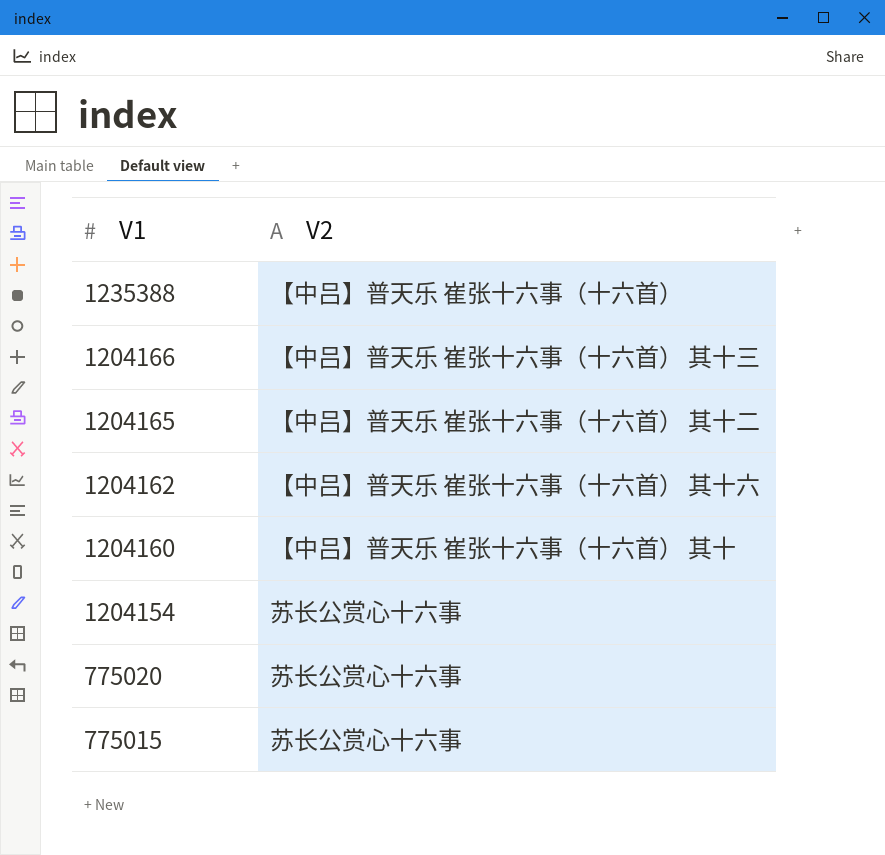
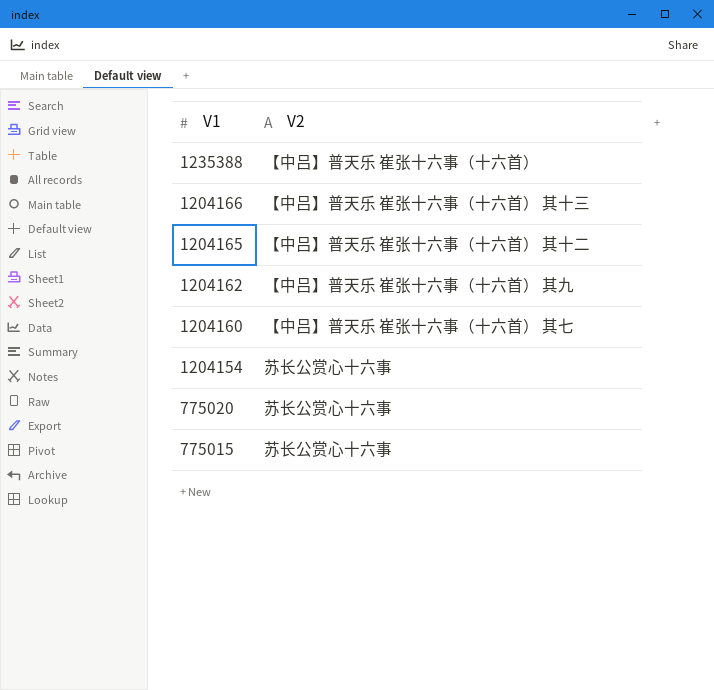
1204162 | V2: 【中吕】普天乐 崔张十六事（十六首） 其十六 -> 【中吕】普天乐 崔张十六事（十六首） 其九
1204160 | V2: 【中吕】普天乐 崔张十六事（十六首） 其十 -> 【中吕】普天乐 崔张十六事（十六首） 其七

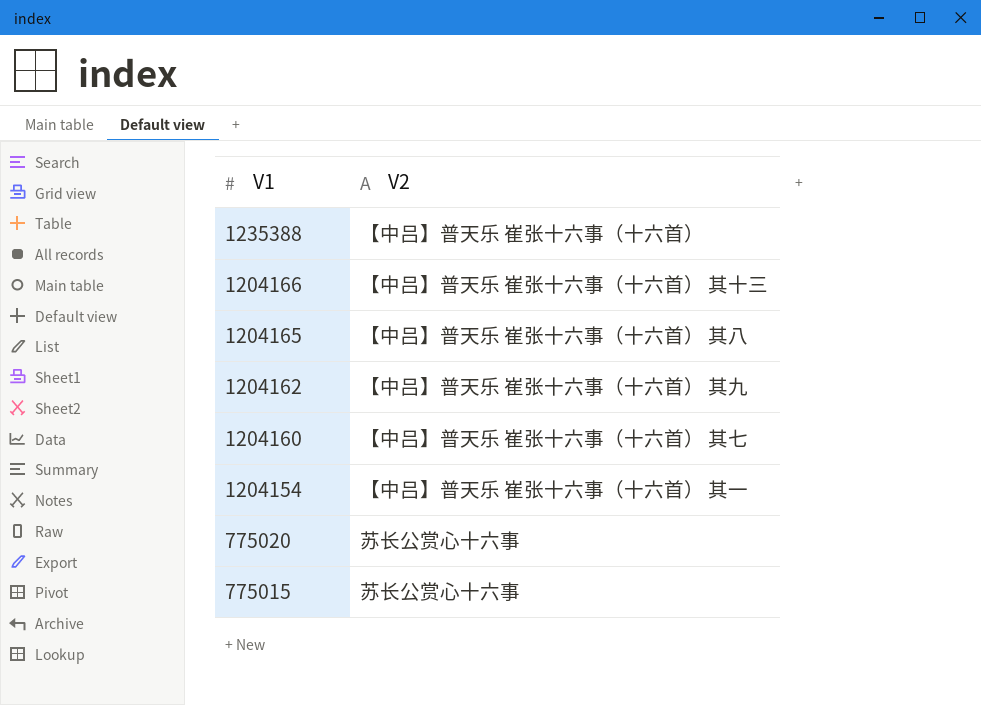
1204165 | V2: 【中吕】普天乐 崔张十六事（十六首） 其十二 -> 【中吕】普天乐 崔张十六事（十六首） 其八
1204154 | V2: 苏长公赏心十六事 -> 【中吕】普天乐 崔张十六事（十六首） 其一

